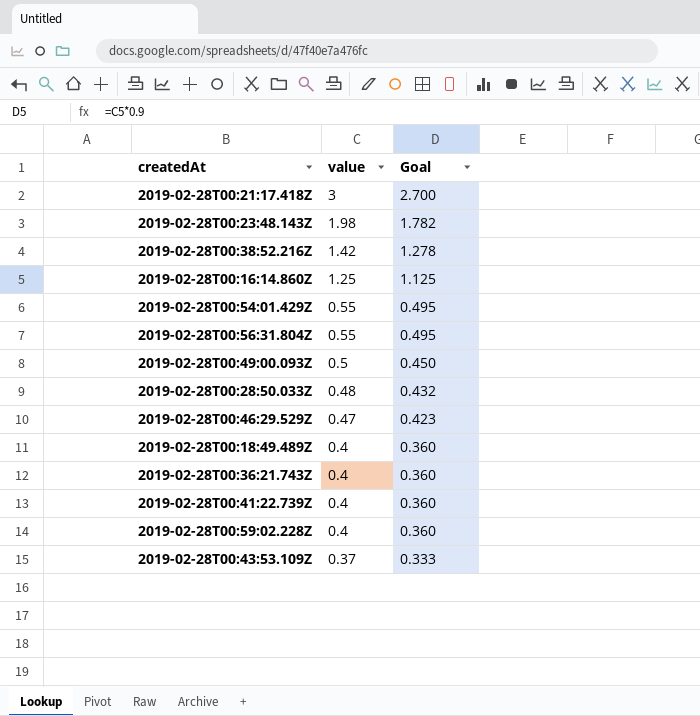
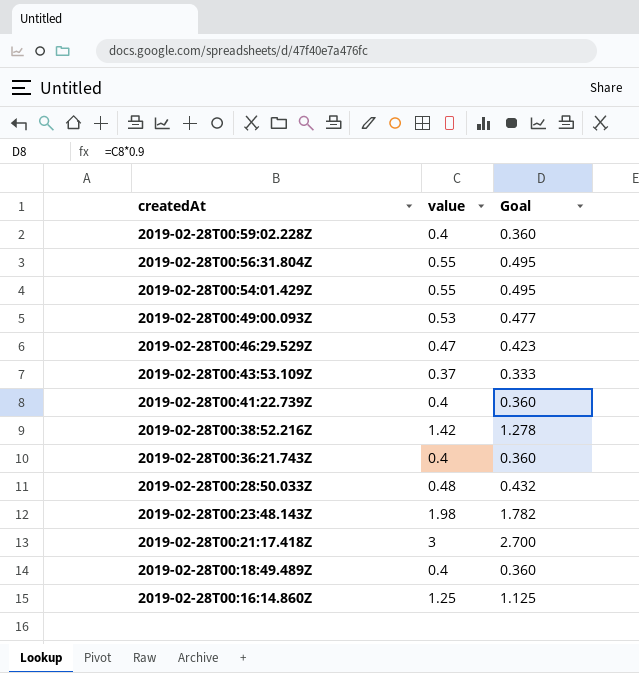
row order: value descending -> createdAt descending
2019-02-28T00:49:00.093Z | value: 0.5 -> 0.53
2019-02-28T00:49:00.093Z | Goal: 0.450 -> 0.477

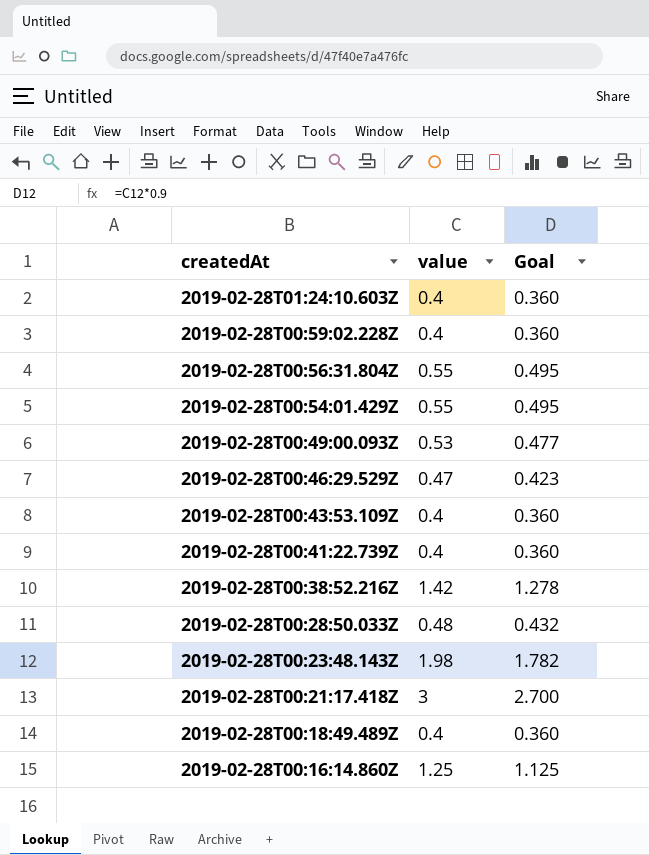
row 2019-02-28T00:36:21.743Z: 0.4 | 0.360 -> none
row 2019-02-28T01:24:10.603Z: none -> 0.4 | 0.360
2019-02-28T00:43:53.109Z | value: 0.37 -> 0.4
2019-02-28T00:43:53.109Z | Goal: 0.333 -> 0.360

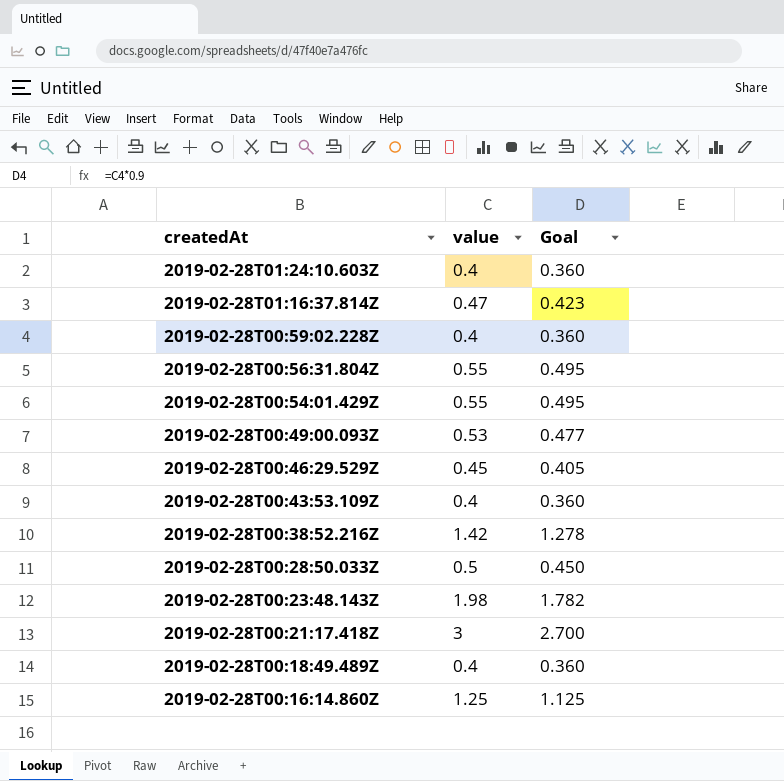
row 2019-02-28T00:41:22.739Z: 0.4 | 0.360 -> none
row 2019-02-28T01:16:37.814Z: none -> 0.47 | 0.423
2019-02-28T00:46:29.529Z | value: 0.47 -> 0.45
2019-02-28T00:46:29.529Z | Goal: 0.423 -> 0.405
2019-02-28T00:28:50.033Z | value: 0.48 -> 0.5
2019-02-28T00:28:50.033Z | Goal: 0.432 -> 0.450

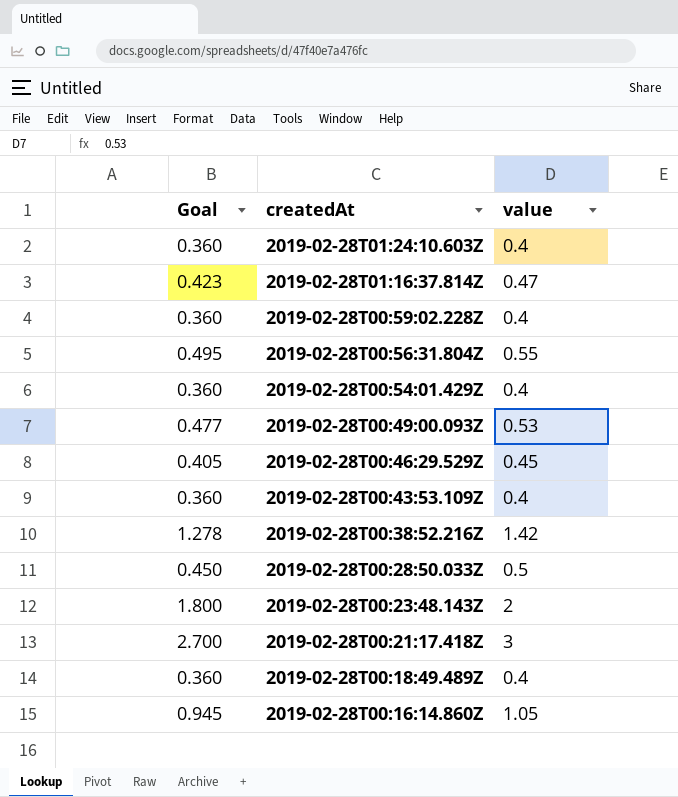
column Goal | position: 3 -> 1
2019-02-28T00:54:01.429Z | Goal: 0.495 -> 0.360
2019-02-28T00:54:01.429Z | value: 0.55 -> 0.4
2019-02-28T00:23:48.143Z | Goal: 1.782 -> 1.800
2019-02-28T00:23:48.143Z | value: 1.98 -> 2
2019-02-28T00:16:14.860Z | Goal: 1.125 -> 0.945
2019-02-28T00:16:14.860Z | value: 1.25 -> 1.05

